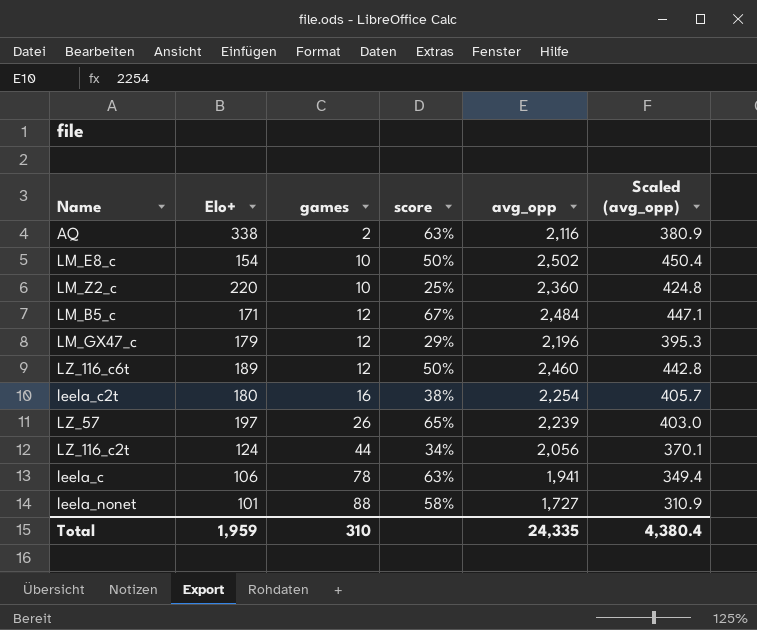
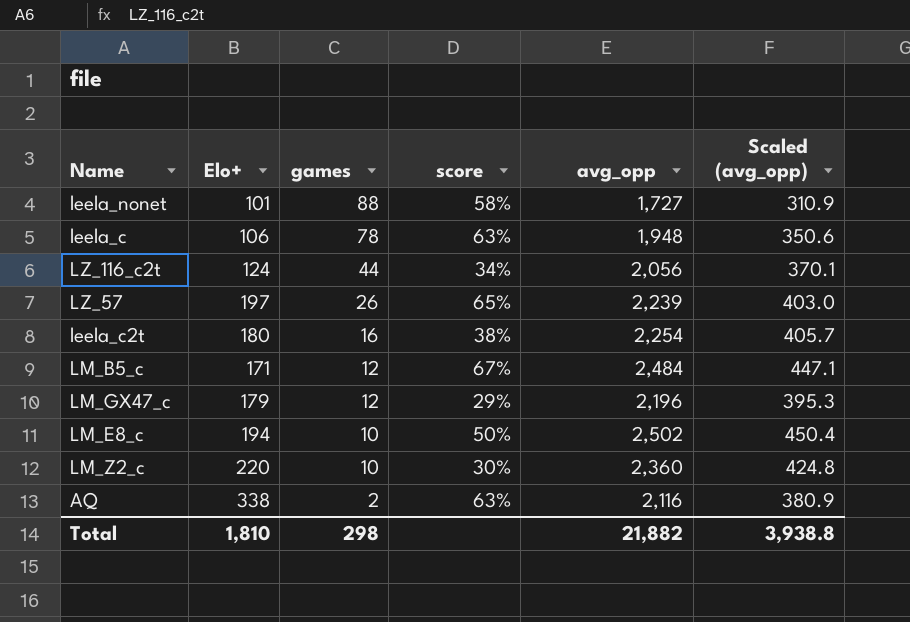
row order: games ascending -> games descending
row LZ_116_c6t: 189 | 12 | 50% | 2,460 | 442.8 -> none
leela_c | avg_opp: 1,941 -> 1,948
leela_c | Scaled (avg_opp): 349.4 -> 350.6
LM_E8_c | Elo+: 154 -> 194
LM_Z2_c | score: 25% -> 30%
Total | Elo+: 1,959 -> 1,810
Total | games: 310 -> 298
Total | avg_opp: 24,335 -> 21,882
Total | Scaled (avg_opp): 4,380.4 -> 3,938.8

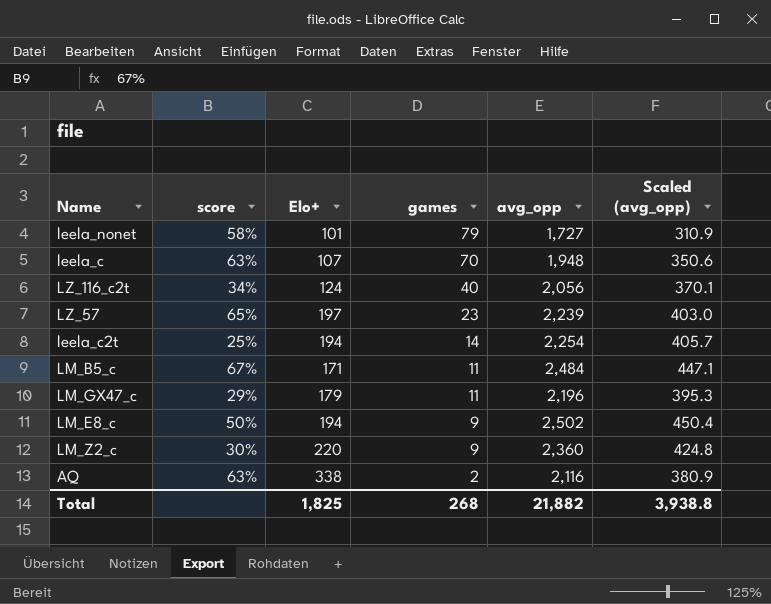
column score | position: 4 -> 2
leela_nonet | games: 88 -> 79
leela_c | Elo+: 106 -> 107
leela_c | games: 78 -> 70
LZ_116_c2t | games: 44 -> 40
LZ_57 | games: 26 -> 23
leela_c2t | score: 38% -> 25%
leela_c2t | Elo+: 180 -> 194
leela_c2t | games: 16 -> 14
LM_B5_c | games: 12 -> 11
LM_GX47_c | games: 12 -> 11
LM_E8_c | games: 10 -> 9
LM_Z2_c | games: 10 -> 9
Total | Elo+: 1,810 -> 1,825
Total | games: 298 -> 268

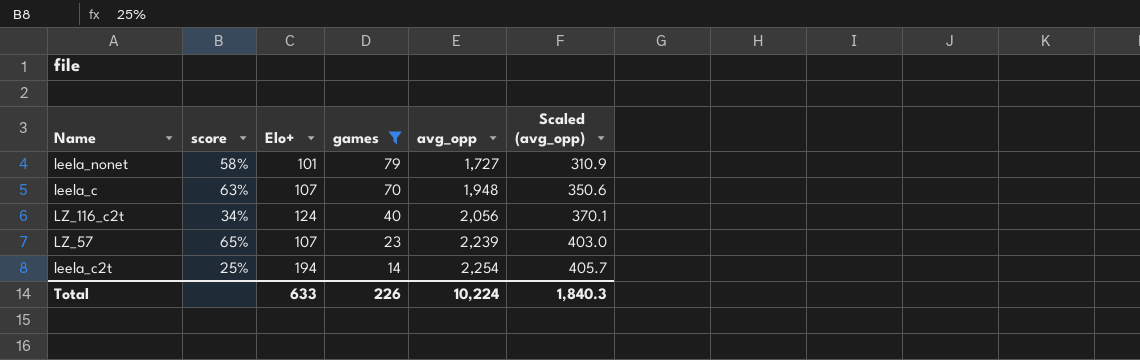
filter: none -> games >= 14
LZ_57 | Elo+: 197 -> 107
Total | Elo+: 1,825 -> 633
Total | games: 268 -> 226
Total | avg_opp: 21,882 -> 10,224
Total | Scaled (avg_opp): 3,938.8 -> 1,840.3

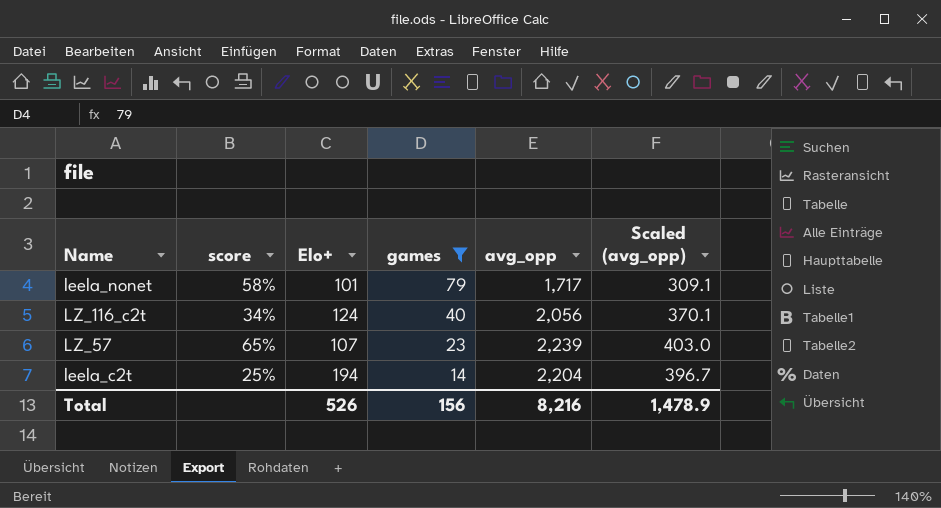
row leela_c: 63% | 107 | 70 | 1,948 | 350.6 -> none
leela_nonet | avg_opp: 1,727 -> 1,717
leela_nonet | Scaled (avg_opp): 310.9 -> 309.1
leela_c2t | avg_opp: 2,254 -> 2,204
leela_c2t | Scaled (avg_opp): 405.7 -> 396.7
Total | Elo+: 633 -> 526
Total | games: 226 -> 156
Total | avg_opp: 10,224 -> 8,216
Total | Scaled (avg_opp): 1,840.3 -> 1,478.9

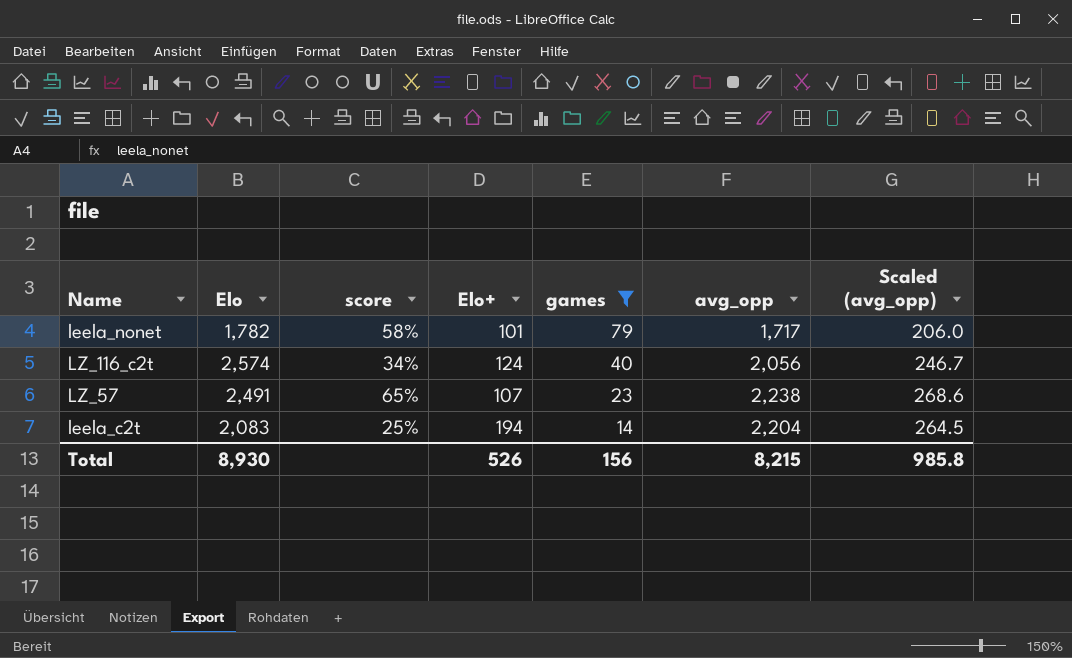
column Elo | position: none -> 2
column Scaled (avg_opp) | formula: [avg_opp] * 0.18 -> [avg_opp] * 0.12
LZ_57 | avg_opp: 2,239 -> 2,238
Total | avg_opp: 8,216 -> 8,215
Total | Scaled (avg_opp): 1,478.9 -> 985.8

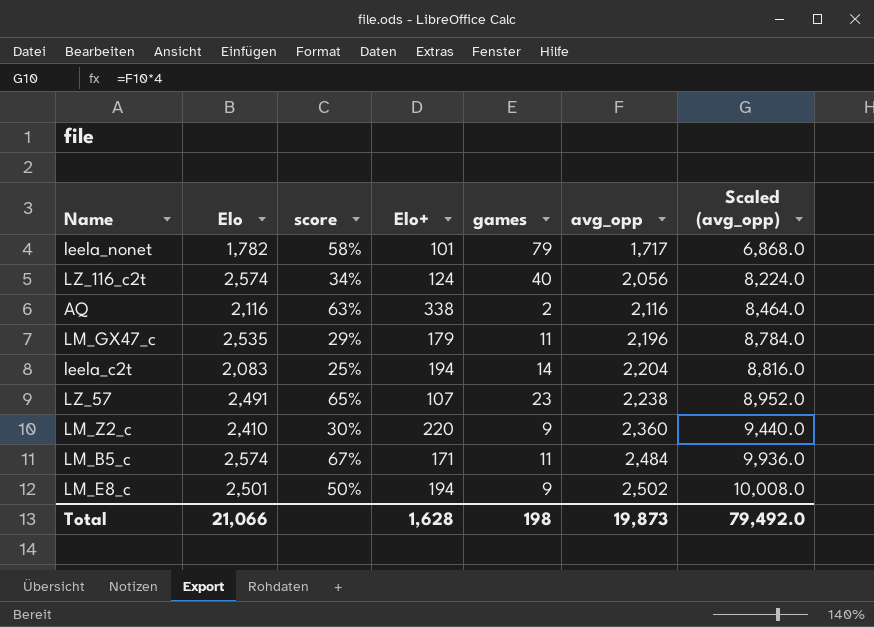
filter: games >= 14 -> none
row order: games descending -> avg_opp ascending
column Scaled (avg_opp) | formula: [avg_opp] * 0.12 -> [avg_opp] * 4
Total | Elo: 8,930 -> 21,066
Total | Elo+: 526 -> 1,628
Total | games: 156 -> 198
Total | avg_opp: 8,215 -> 19,873
Total | Scaled (avg_opp): 985.8 -> 79,492.0

